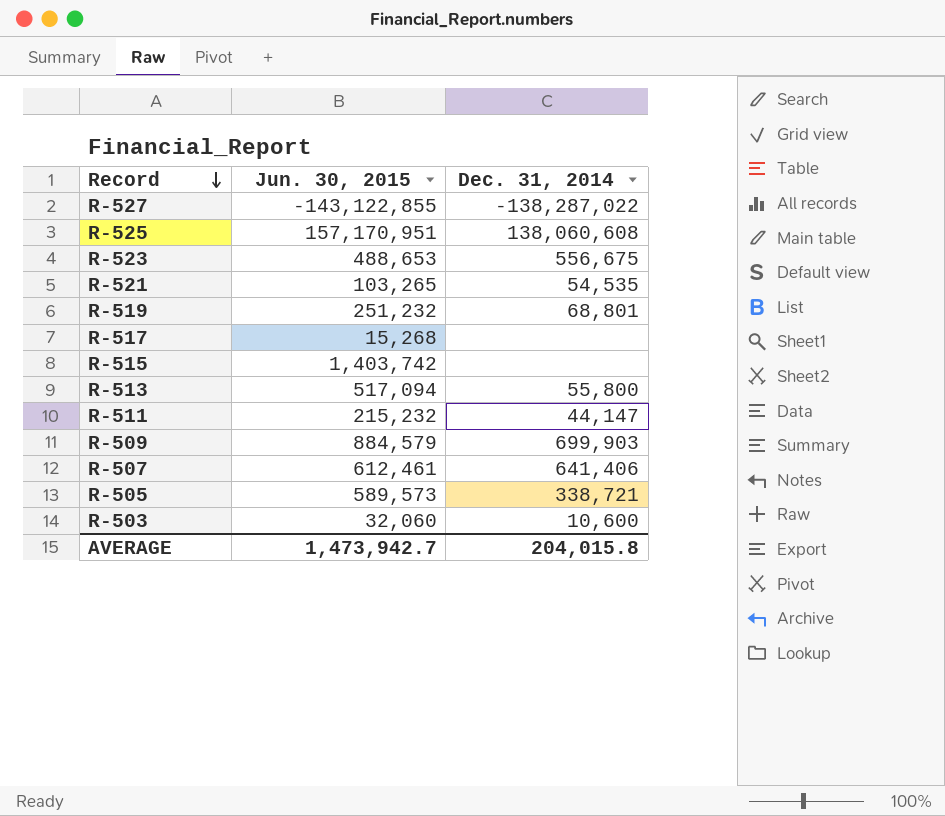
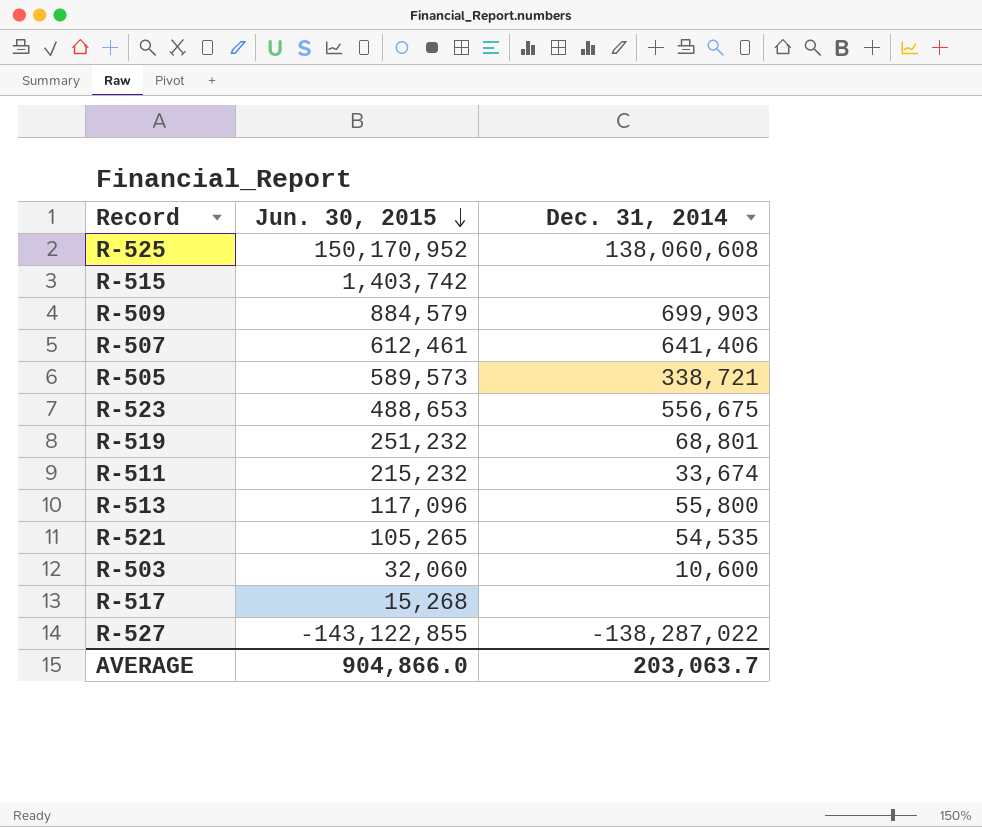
row order: Record descending -> Jun. 30, 2015 descending
R-525 | Jun. 30, 2015: 157,170,951 -> 150,170,952
R-511 | Dec. 31, 2014: 44,147 -> 33,674
R-513 | Jun. 30, 2015: 517,094 -> 117,096
R-521 | Jun. 30, 2015: 103,265 -> 105,265
AVERAGE | Jun. 30, 2015: 1,473,942.7 -> 904,866.0
AVERAGE | Dec. 31, 2014: 204,015.8 -> 203,063.7

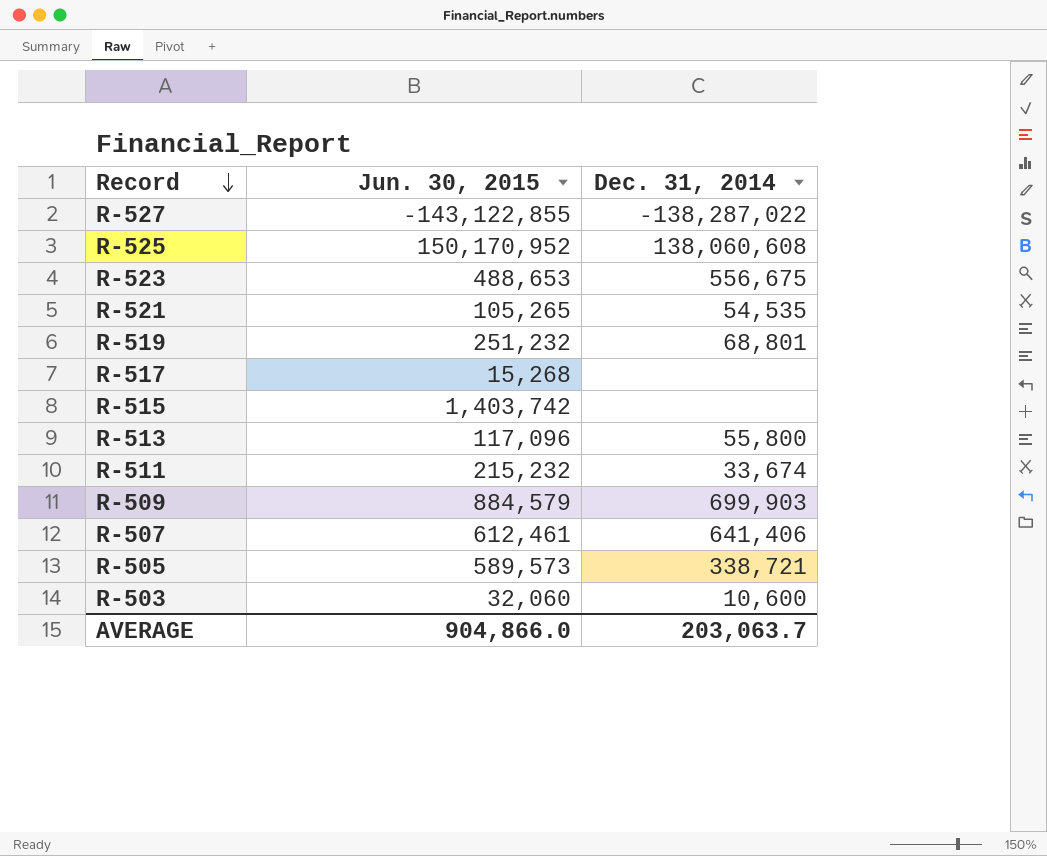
row order: Jun. 30, 2015 descending -> Record descending

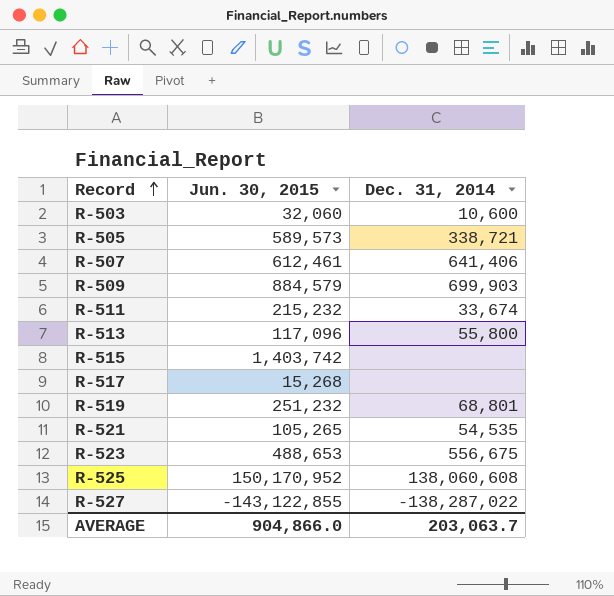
row order: Record descending -> Record ascending

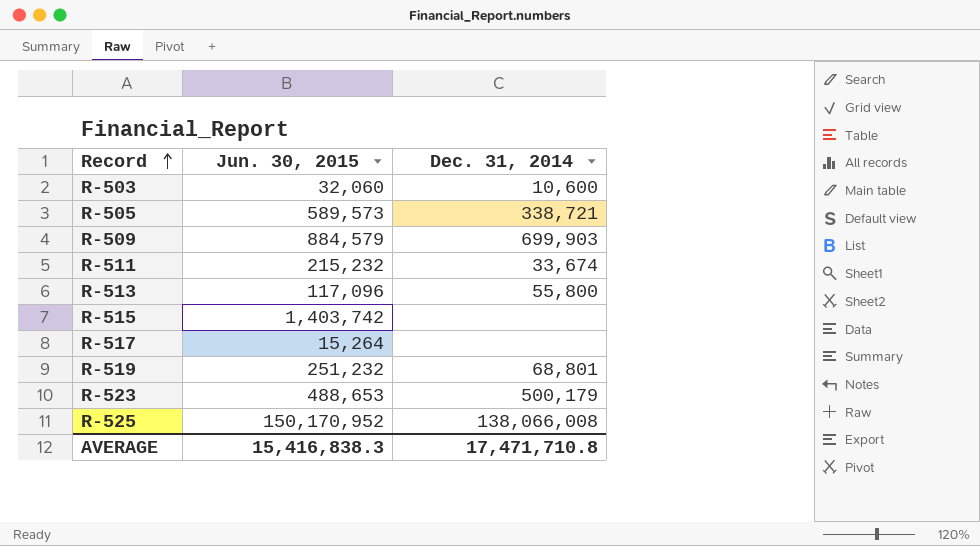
row R-507: 612,461 | 641,406 -> none
row R-521: 105,265 | 54,535 -> none
row R-527: -143,122,855 | -138,287,022 -> none
R-517 | Jun. 30, 2015: 15,268 -> 15,264
R-523 | Dec. 31, 2014: 556,675 -> 500,179
R-525 | Dec. 31, 2014: 138,060,608 -> 138,066,008
AVERAGE | Jun. 30, 2015: 904,866.0 -> 15,416,838.3
AVERAGE | Dec. 31, 2014: 203,063.7 -> 17,471,710.8

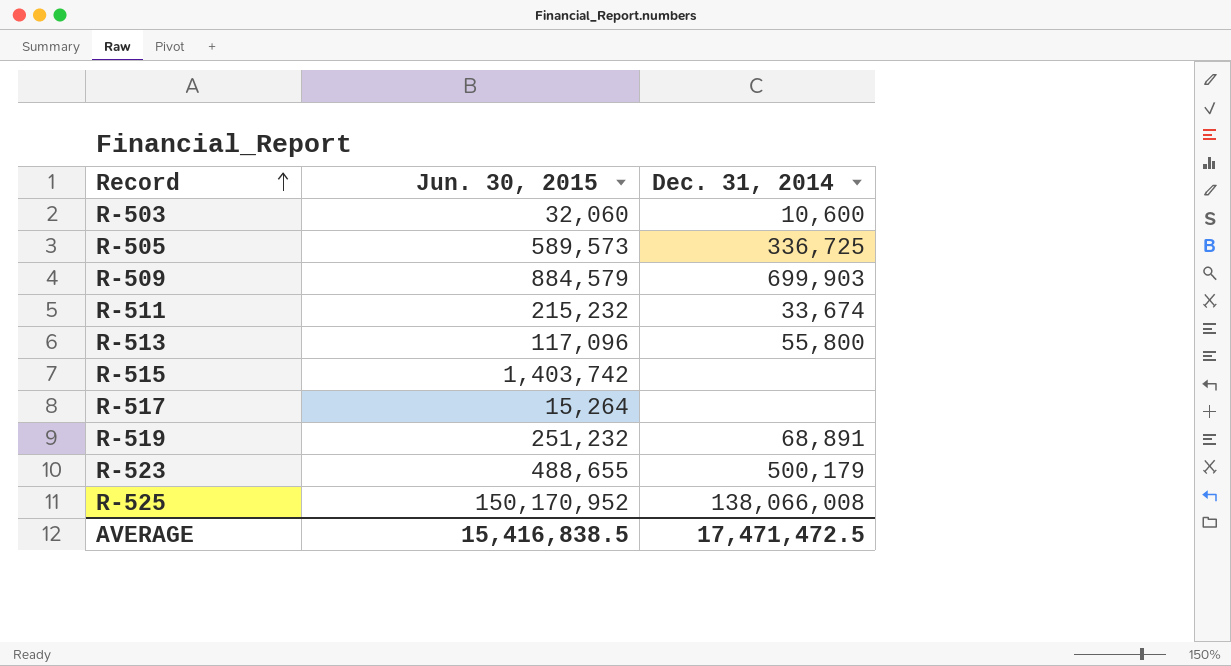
R-505 | Dec. 31, 2014: 338,721 -> 336,725
R-519 | Dec. 31, 2014: 68,801 -> 68,891
R-523 | Jun. 30, 2015: 488,653 -> 488,655
AVERAGE | Jun. 30, 2015: 15,416,838.3 -> 15,416,838.5
AVERAGE | Dec. 31, 2014: 17,471,710.8 -> 17,471,472.5

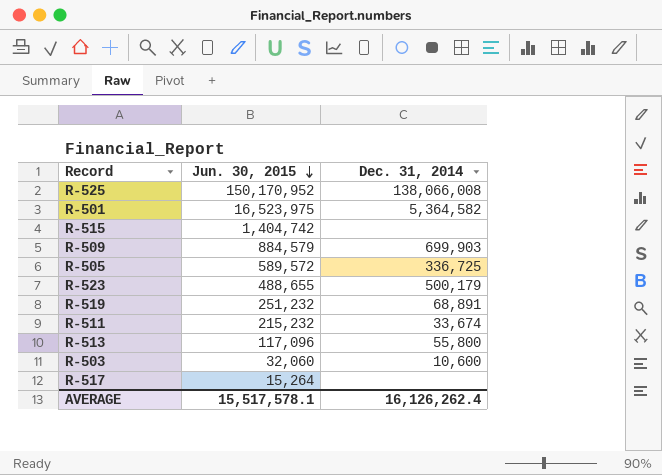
row order: Record ascending -> Jun. 30, 2015 descending
row R-501: none -> 16,523,975 | 5,364,582
R-515 | Jun. 30, 2015: 1,403,742 -> 1,404,742
R-505 | Jun. 30, 2015: 589,573 -> 589,572
AVERAGE | Jun. 30, 2015: 15,416,838.5 -> 15,517,578.1
AVERAGE | Dec. 31, 2014: 17,471,472.5 -> 16,126,262.4

